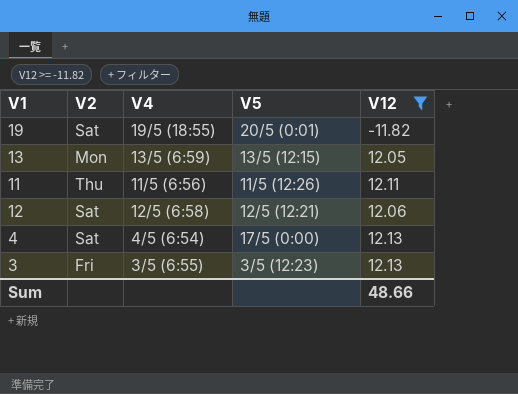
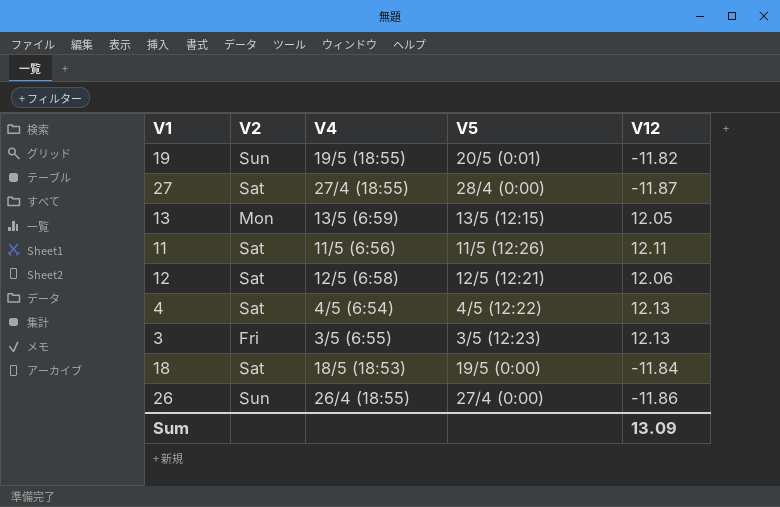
filter: V12 >= -11.82 -> none
19 | V2: Sat -> Sun
11 | V2: Thu -> Sat
4 | V5: 17/5 (0:00) -> 4/5 (12:22)
Sum | V12: 48.66 -> 13.09

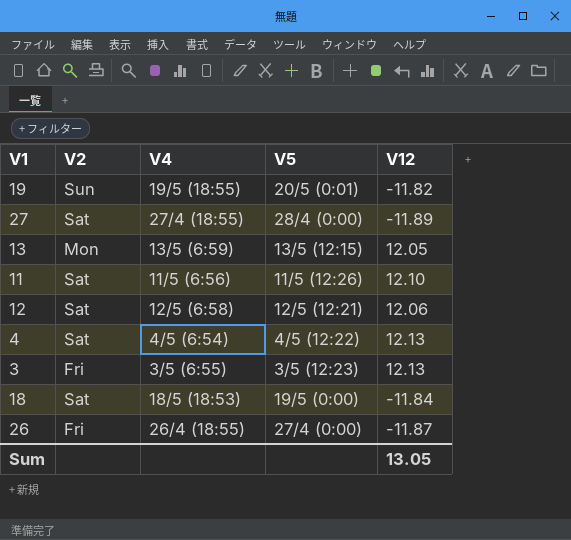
27 | V12: -11.87 -> -11.89
11 | V12: 12.11 -> 12.10
26 | V2: Sun -> Fri
26 | V12: -11.86 -> -11.87
Sum | V12: 13.09 -> 13.05

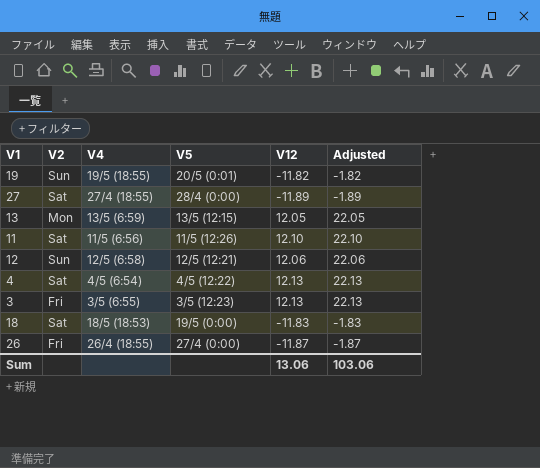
column Adjusted | formula: none -> [V12] + 10
12 | V2: Sat -> Sun
18 | V12: -11.84 -> -11.83
Sum | V12: 13.05 -> 13.06

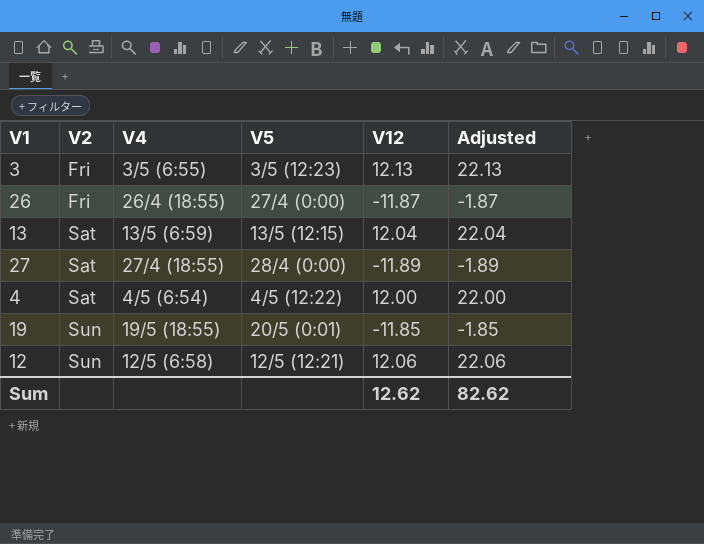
row order: none -> V2 ascending
row 11: Sat | 11/5 (6:56) | 11/5 (12:26) | 12.10 | 22.10 -> none
row 18: Sat | 18/5 (18:53) | 19/5 (0:00) | -11.83 | -1.83 -> none
13 | V2: Mon -> Sat
13 | V12: 12.05 -> 12.04
13 | Adjusted: 22.05 -> 22.04
4 | V12: 12.13 -> 12.00
4 | Adjusted: 22.13 -> 22.00
19 | V12: -11.82 -> -11.85
19 | Adjusted: -1.82 -> -1.85
Sum | V12: 13.06 -> 12.62
Sum | Adjusted: 103.06 -> 82.62

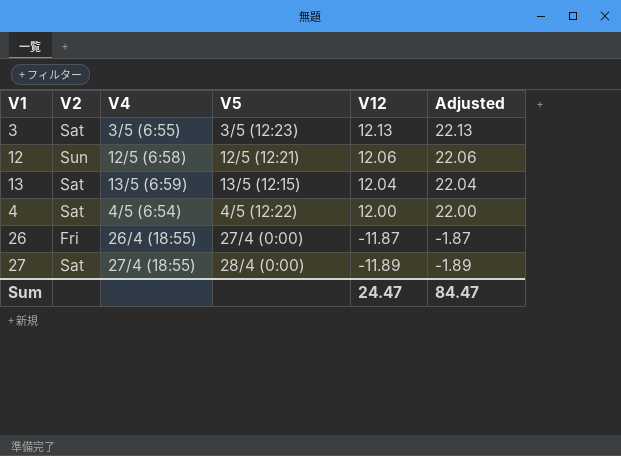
row order: V2 ascending -> V12 descending
row 19: Sun | 19/5 (18:55) | 20/5 (0:01) | -11.85 | -1.85 -> none
3 | V2: Fri -> Sat
Sum | V12: 12.62 -> 24.47
Sum | Adjusted: 82.62 -> 84.47

